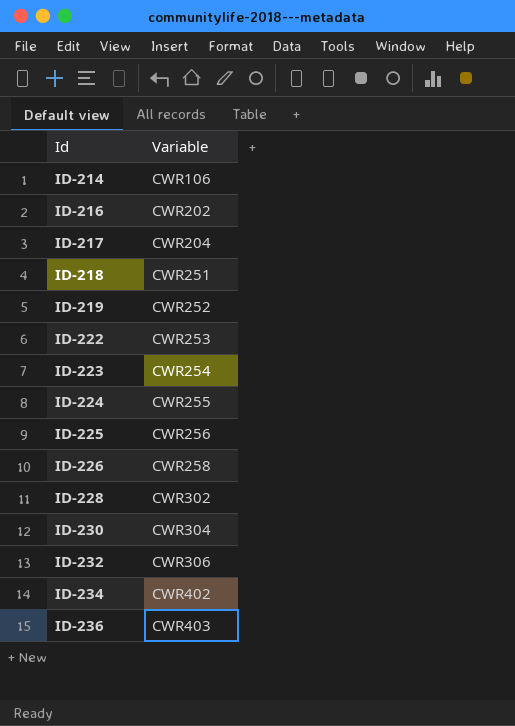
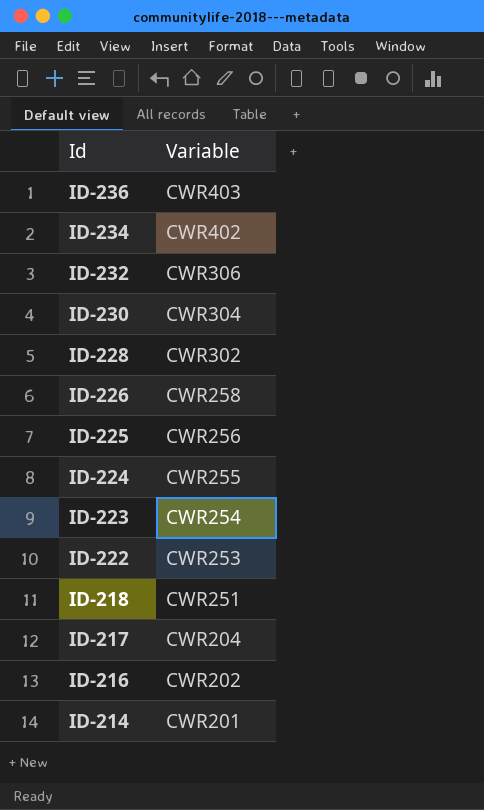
row order: Id ascending -> Id descending
row ID-219: CWR252 -> none
ID-214 | Variable: CWR106 -> CWR201

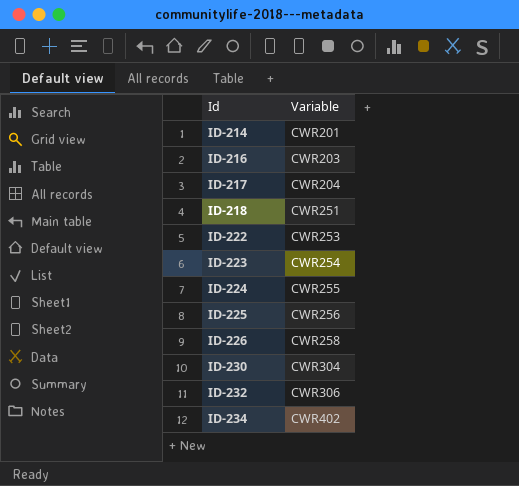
row order: Id descending -> Id ascending
row ID-236: CWR403 -> none
row ID-228: CWR302 -> none
ID-216 | Variable: CWR202 -> CWR203

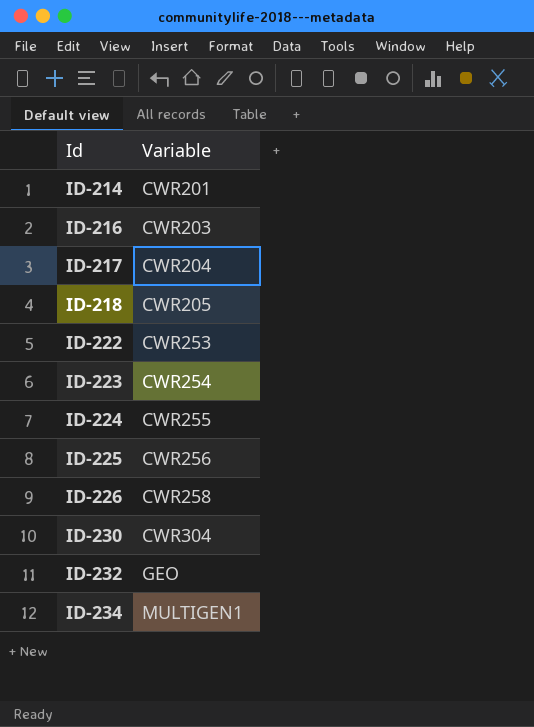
ID-218 | Variable: CWR251 -> CWR205
ID-232 | Variable: CWR306 -> GEO
ID-234 | Variable: CWR402 -> MULTIGEN1

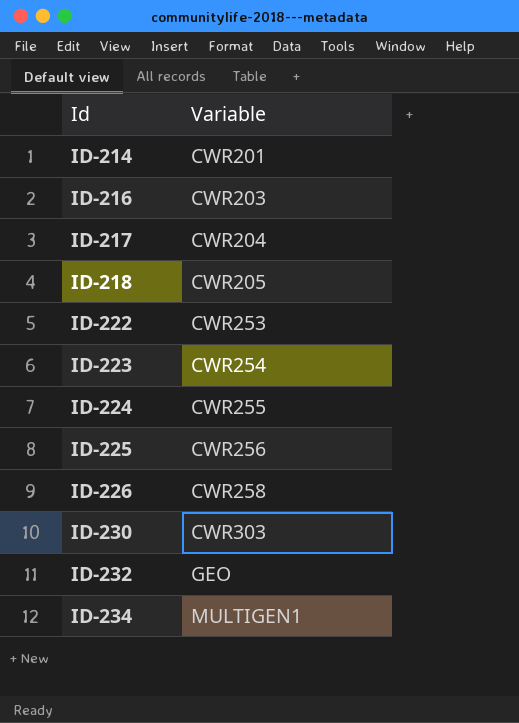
ID-230 | Variable: CWR304 -> CWR303

